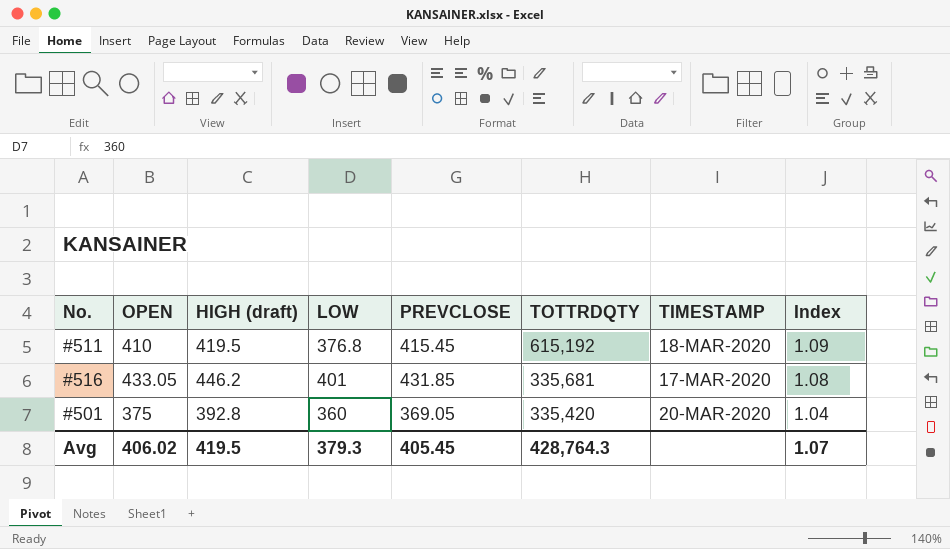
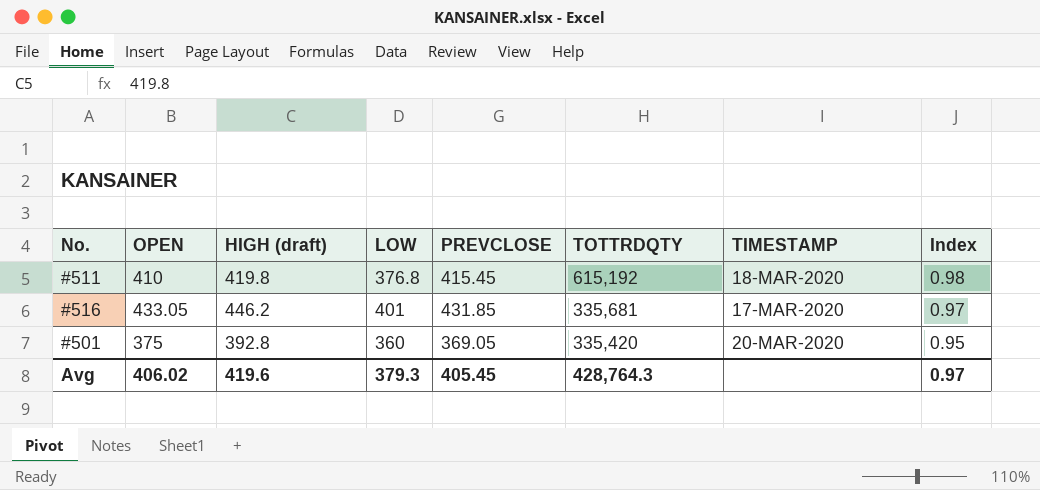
column Index | formula: [OPEN] / [LOW] -> [OPEN] / [HIGH (draft)]
#511 | HIGH (draft): 419.5 -> 419.8
Avg | HIGH (draft): 419.5 -> 419.6
Avg | Index: 1.07 -> 0.97

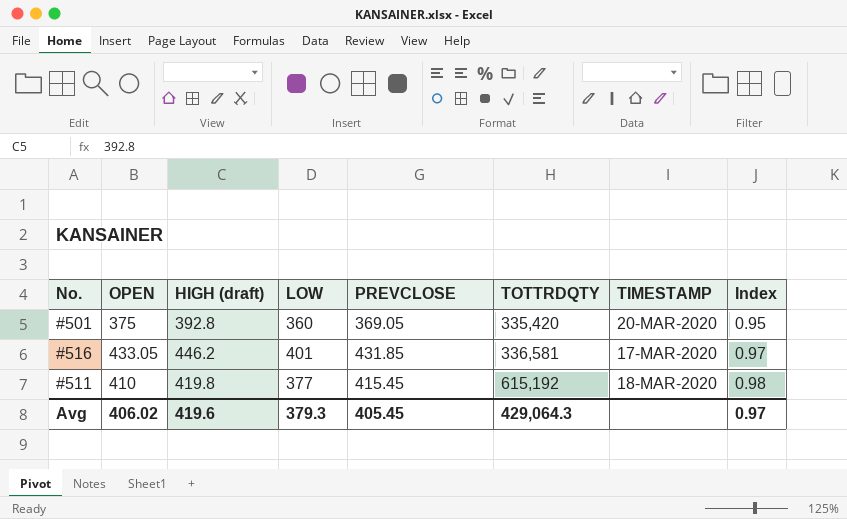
row order: TOTTRDQTY descending -> TOTTRDQTY ascending
#516 | TOTTRDQTY: 335,681 -> 336,581
#511 | LOW: 376.8 -> 377
Avg | TOTTRDQTY: 428,764.3 -> 429,064.3

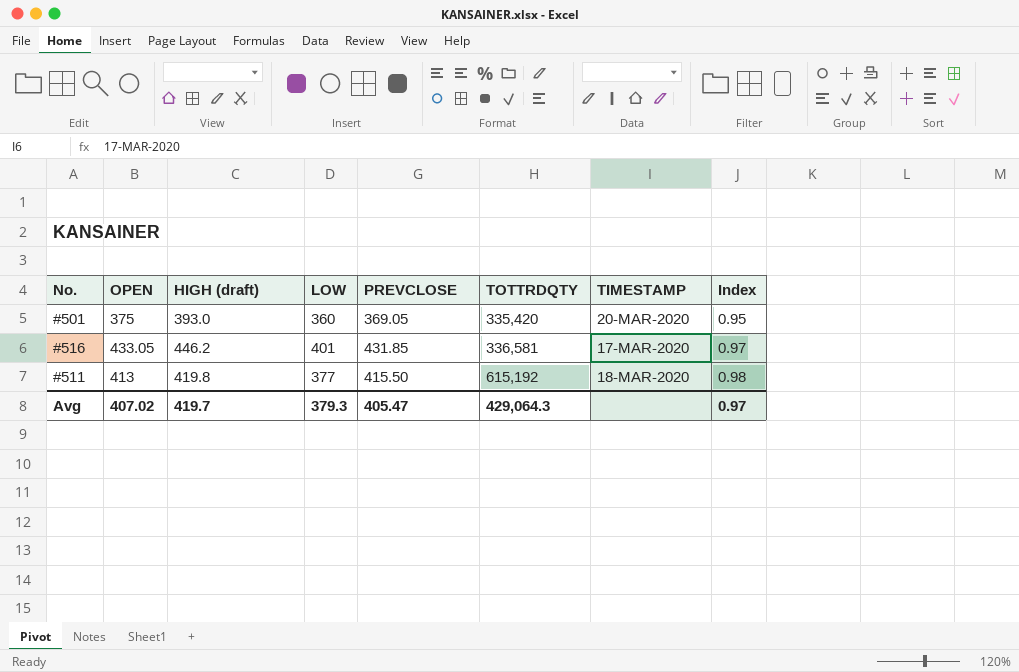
#501 | HIGH (draft): 392.8 -> 393.0
#511 | OPEN: 410 -> 413
#511 | PREVCLOSE: 415.45 -> 415.50
Avg | OPEN: 406.02 -> 407.02
Avg | HIGH (draft): 419.6 -> 419.7
Avg | PREVCLOSE: 405.45 -> 405.47

